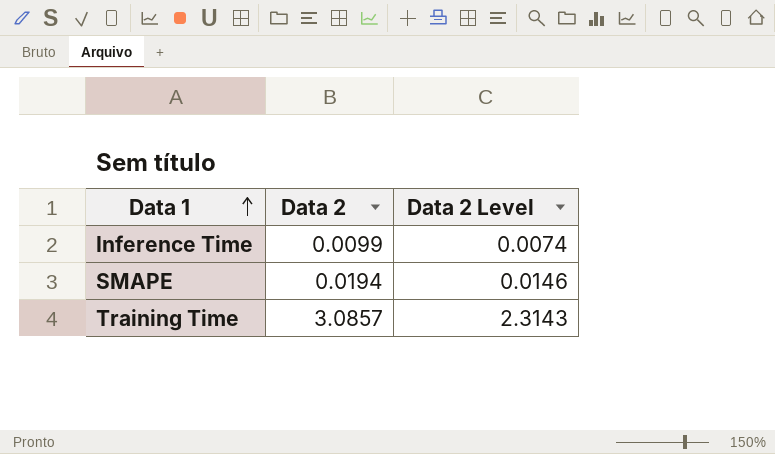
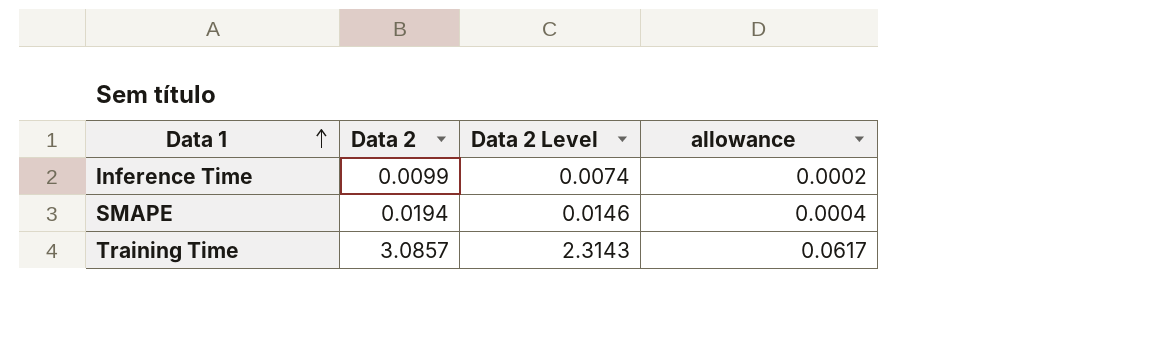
column allowance | formula: none -> [Data 2] * 0.02

